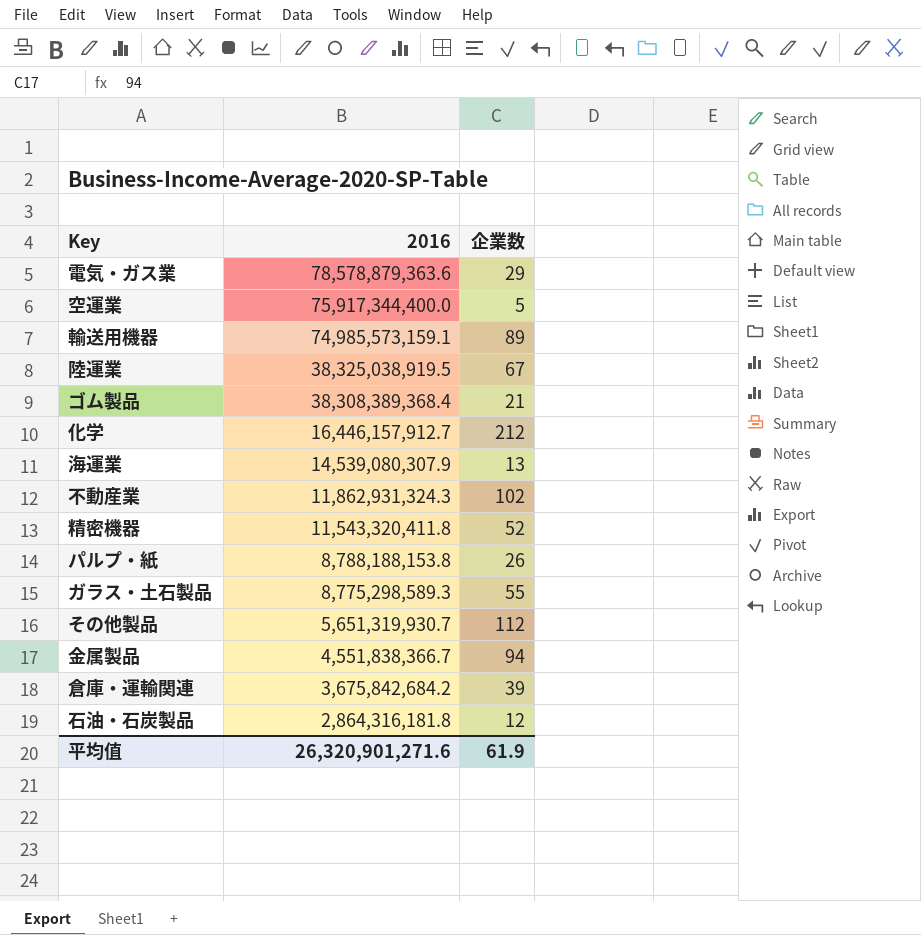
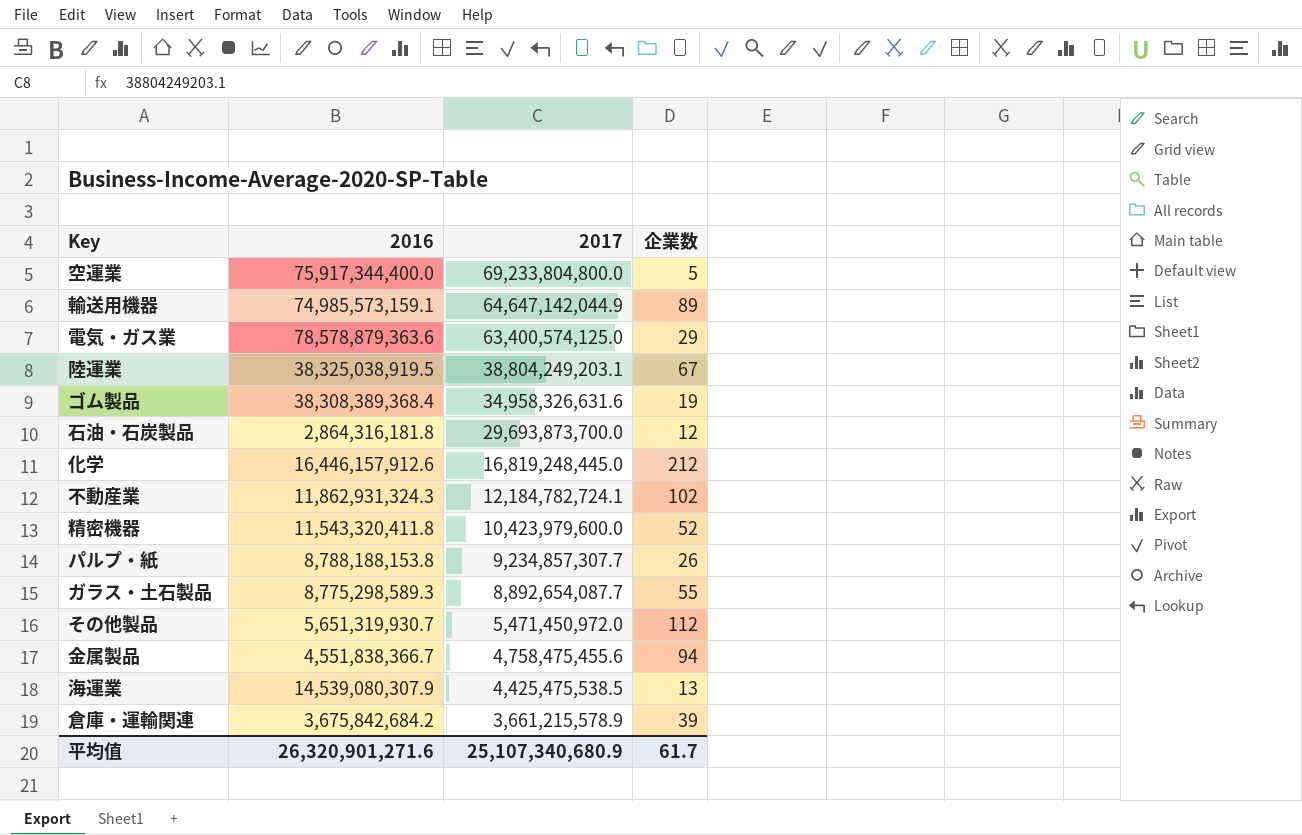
row order: 2016 descending -> 2017 descending
column 2017 | position: none -> 3
ゴム製品 | 企業数: 21 -> 19
化学 | 2016: 16,446,157,912.7 -> 16,446,157,912.6
平均值 | 企業数: 61.9 -> 61.7

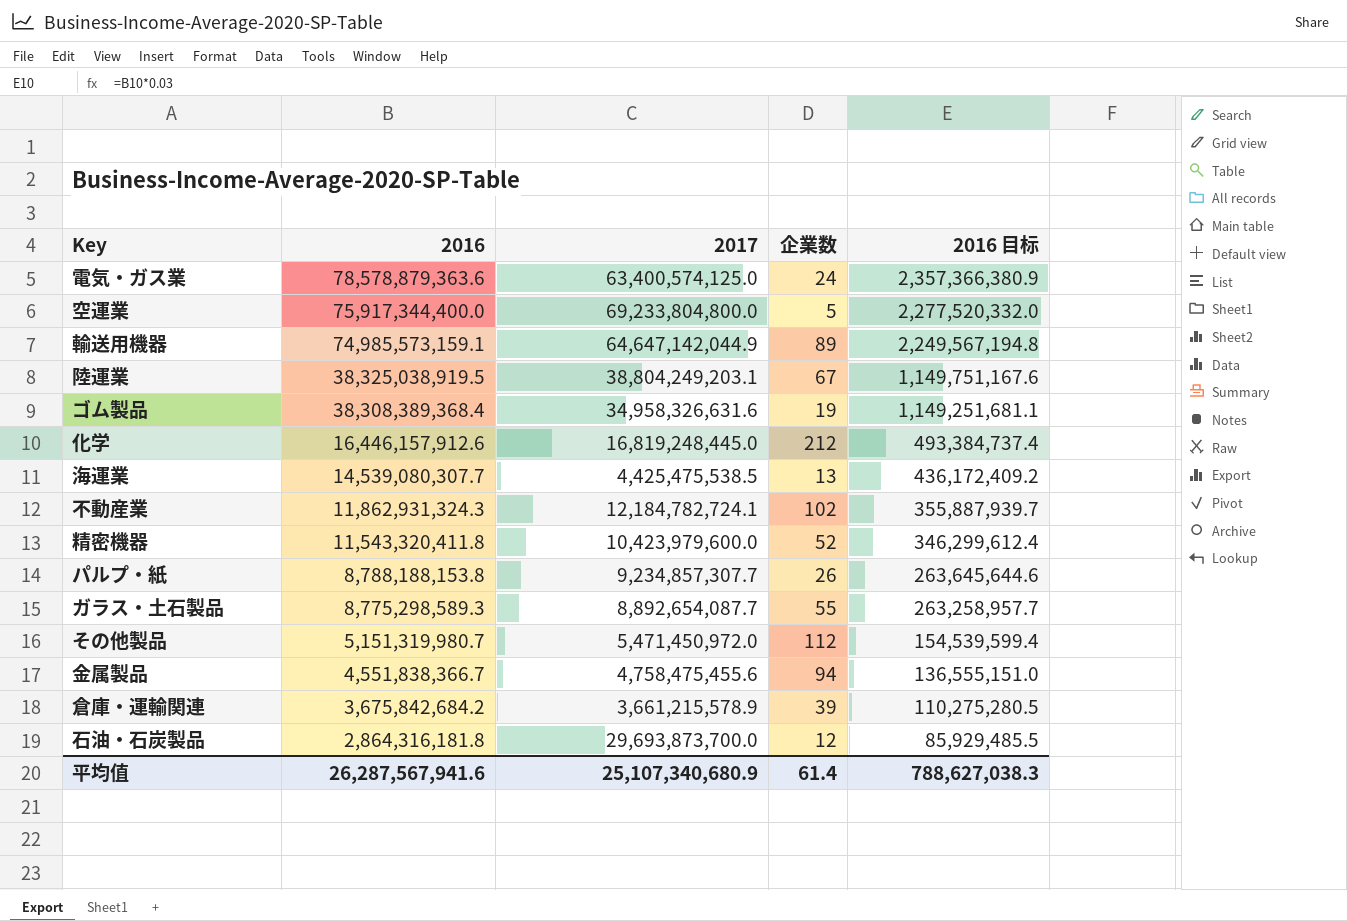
row order: 2017 descending -> 2016 descending
column 2016 目标 | formula: none -> [2016] * 0.03
電気・ガス業 | 企業数: 29 -> 24
海運業 | 2016: 14,539,080,307.9 -> 14,539,080,307.7
その他製品 | 2016: 5,651,319,930.7 -> 5,151,319,980.7
平均值 | 2016: 26,320,901,271.6 -> 26,287,567,941.6
平均值 | 企業数: 61.7 -> 61.4

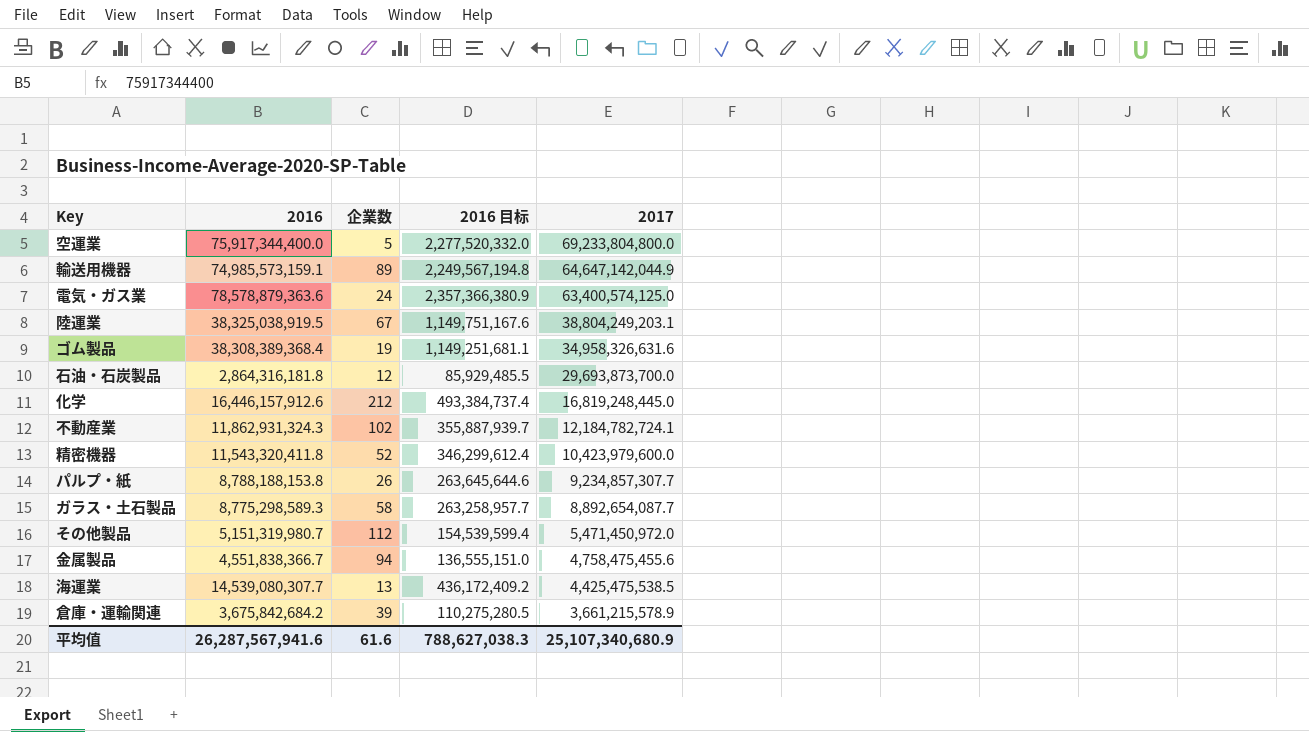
row order: 2016 descending -> 2017 descending
column 2017 | position: 3 -> 5
ガラス・土石製品 | 企業数: 55 -> 58
平均值 | 企業数: 61.4 -> 61.6

